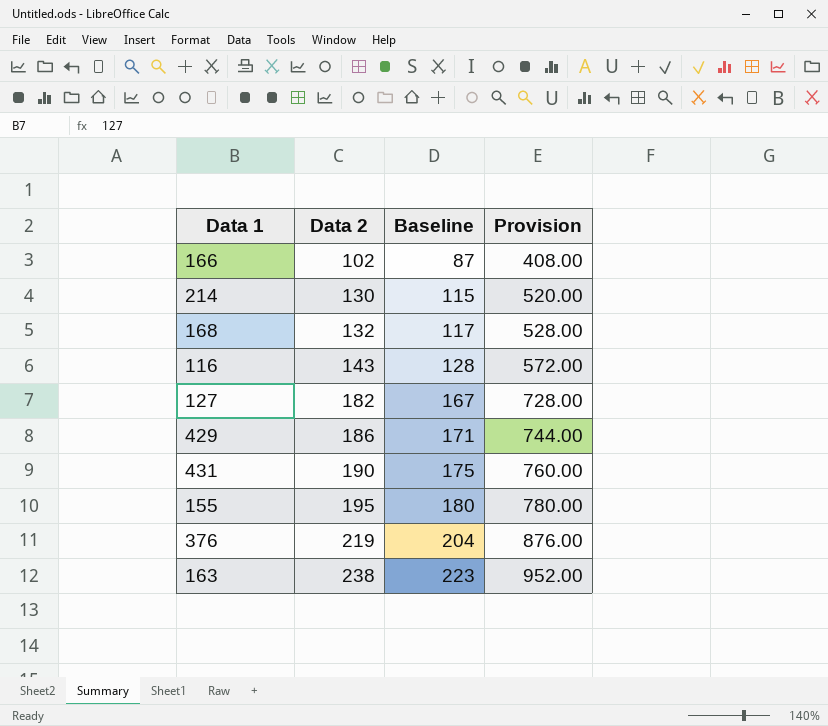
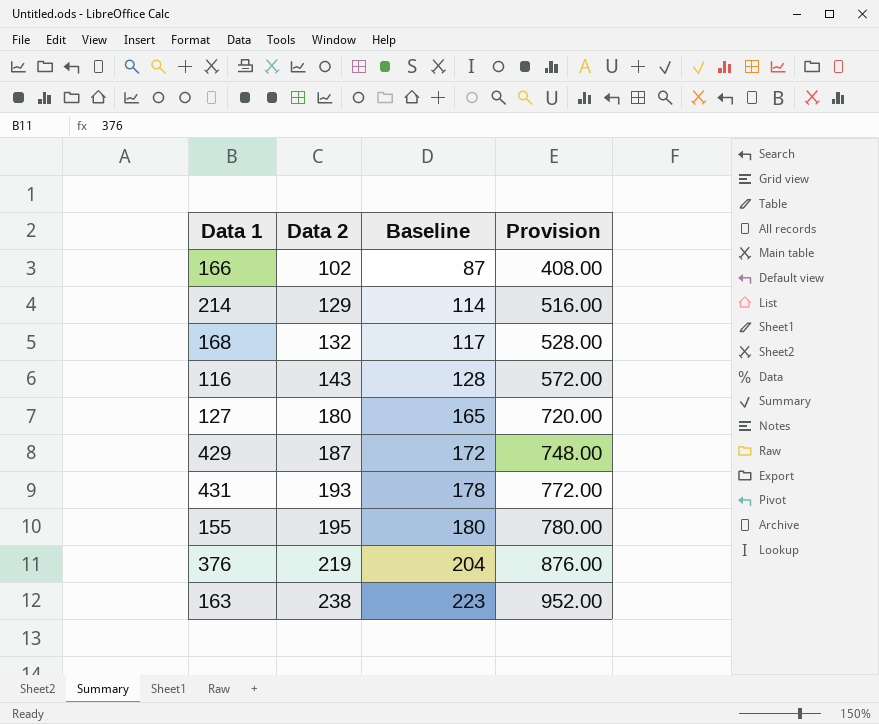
214 | Data 2: 130 -> 129
214 | Baseline: 115 -> 114
214 | Provision: 520.00 -> 516.00
127 | Data 2: 182 -> 180
127 | Baseline: 167 -> 165
127 | Provision: 728.00 -> 720.00
429 | Data 2: 186 -> 187
429 | Baseline: 171 -> 172
429 | Provision: 744.00 -> 748.00
431 | Data 2: 190 -> 193
431 | Baseline: 175 -> 178
431 | Provision: 760.00 -> 772.00

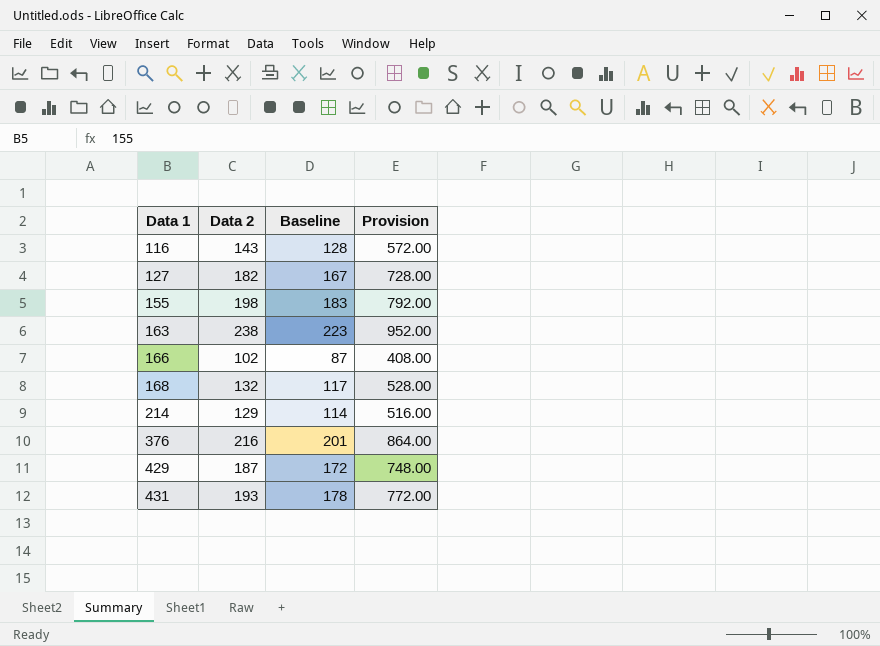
row order: Data 2 ascending -> Data 1 ascending
127 | Data 2: 180 -> 182
127 | Baseline: 165 -> 167
127 | Provision: 720.00 -> 728.00
155 | Data 2: 195 -> 198
155 | Baseline: 180 -> 183
155 | Provision: 780.00 -> 792.00
376 | Data 2: 219 -> 216
376 | Baseline: 204 -> 201
376 | Provision: 876.00 -> 864.00

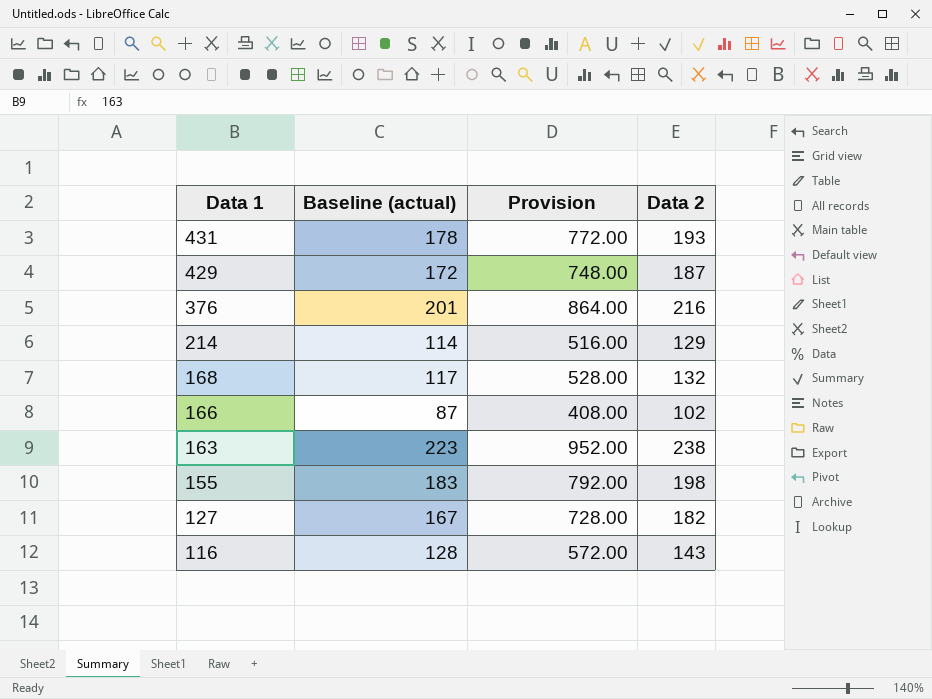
row order: Data 1 ascending -> Data 1 descending
column name: Baseline -> Baseline (actual)
column Data 2 | position: 2 -> 4

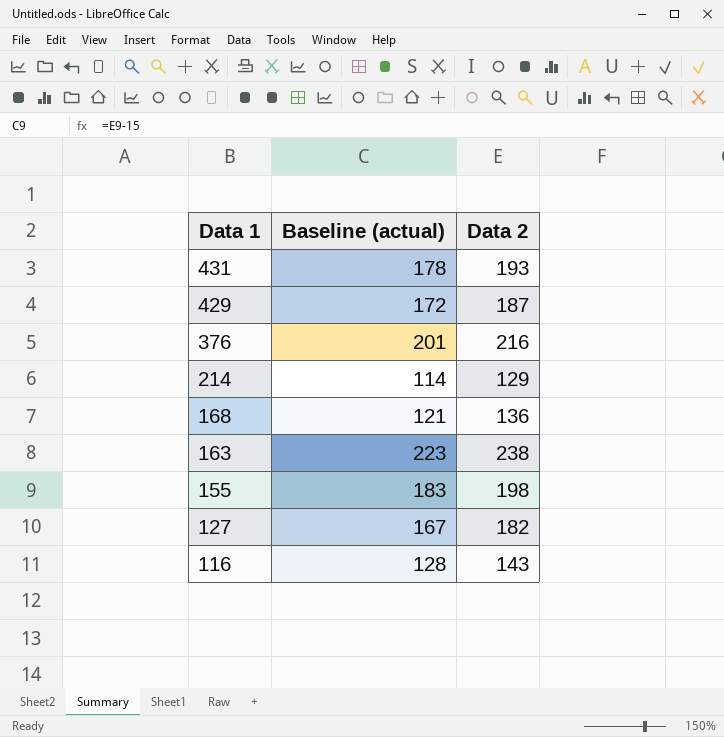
column Provision | formula: [Data 2] * 4 -> none
row 166: 87 | 408.00 | 102 -> none
168 | Baseline (actual): 117 -> 121
168 | Data 2: 132 -> 136

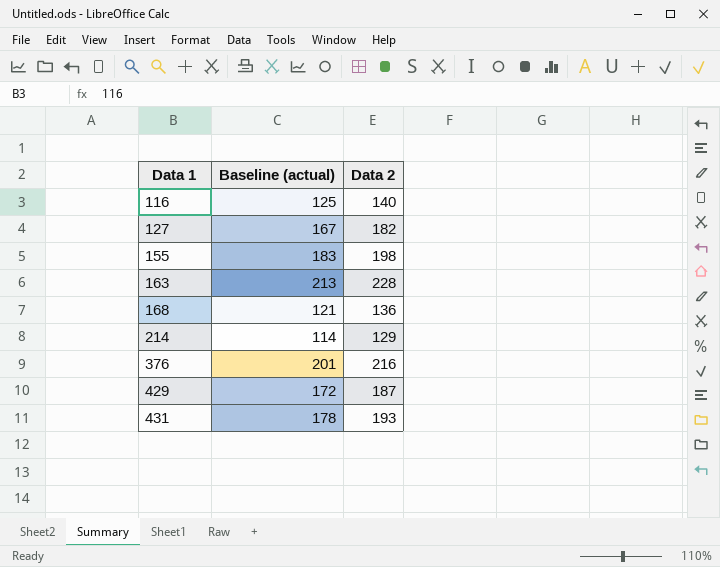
row order: Data 1 descending -> Data 1 ascending
116 | Baseline (actual): 128 -> 125
116 | Data 2: 143 -> 140
163 | Baseline (actual): 223 -> 213
163 | Data 2: 238 -> 228

